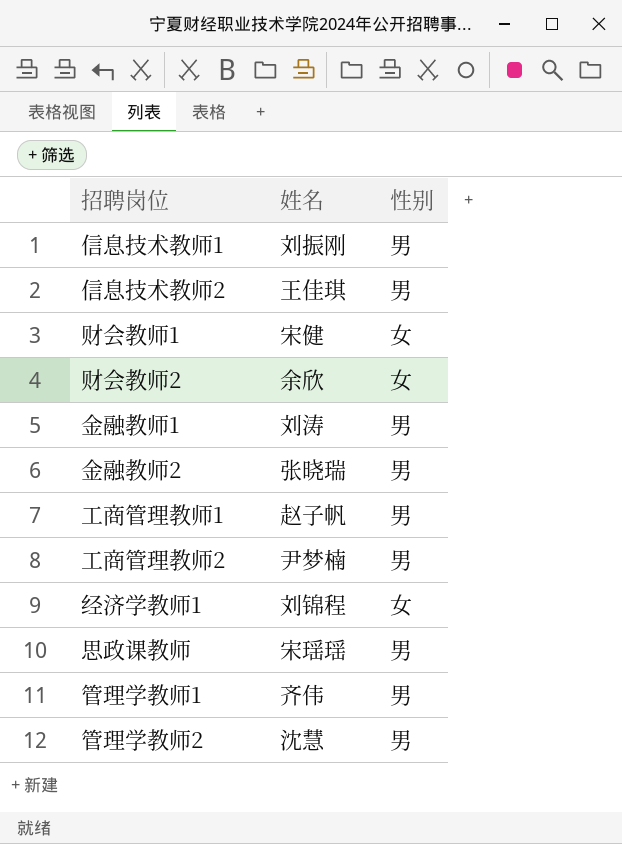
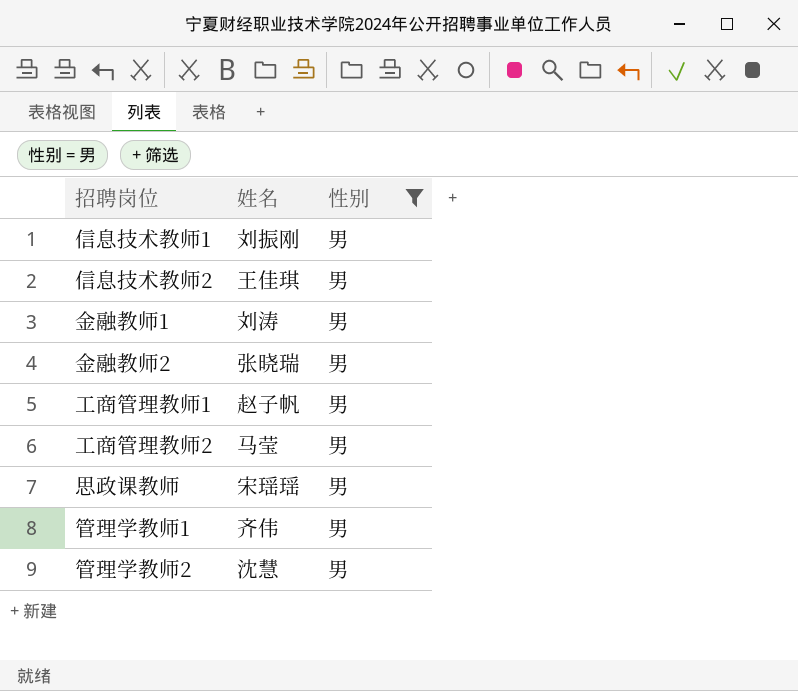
filter: none -> 性别 = 男
工商管理教师2 | 姓名: 尹梦楠 -> 马莹

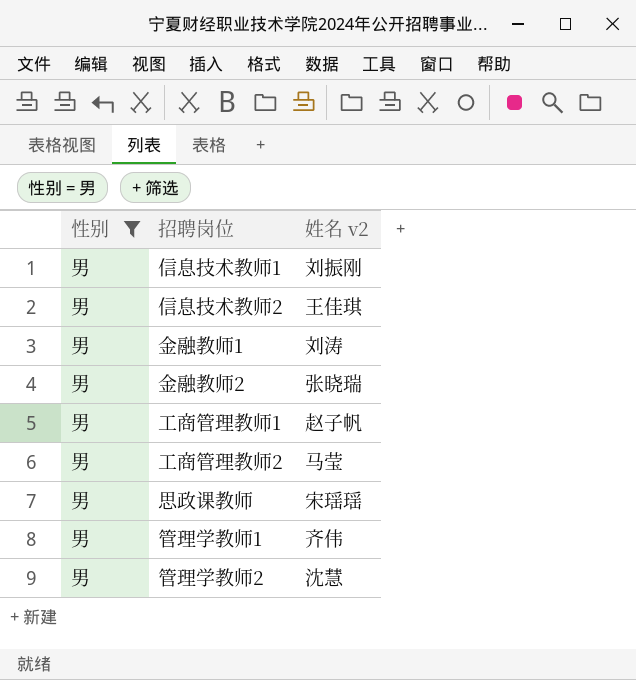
column 性别 | position: 3 -> 1
column name: 姓名 -> 姓名 v2

